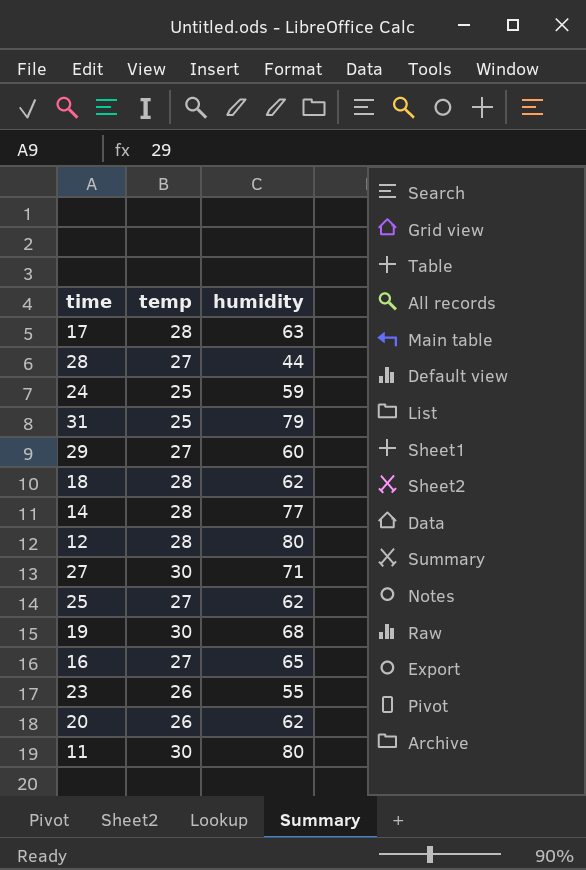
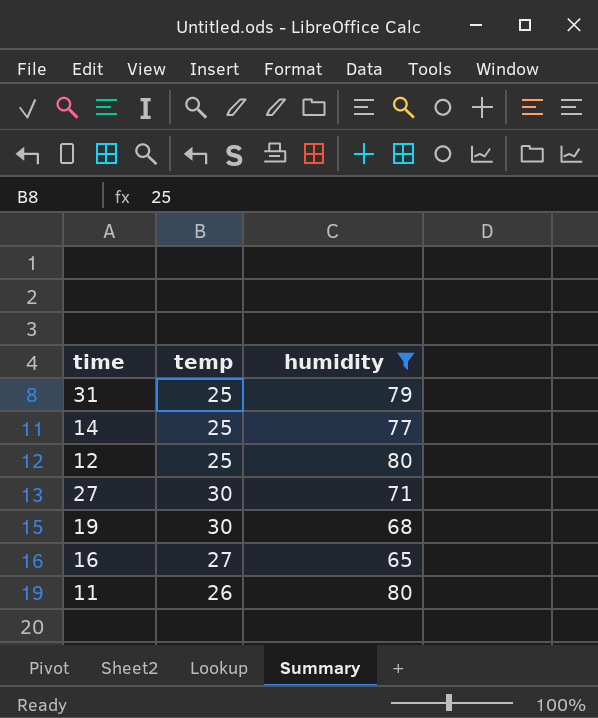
filter: none -> humidity >= 65
14 | temp: 28 -> 25
12 | temp: 28 -> 25
11 | temp: 30 -> 26

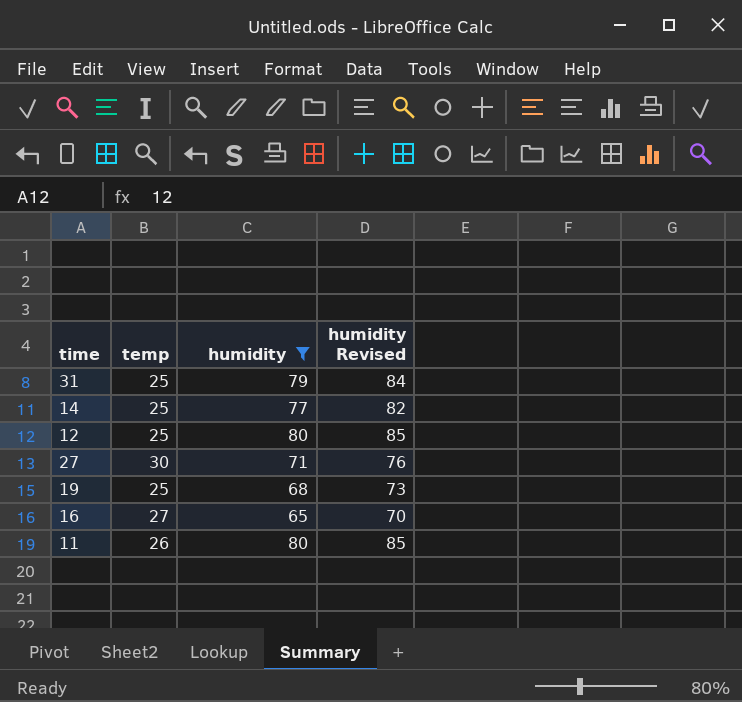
column humidity Revised | formula: none -> [humidity] + 5
19 | temp: 30 -> 25

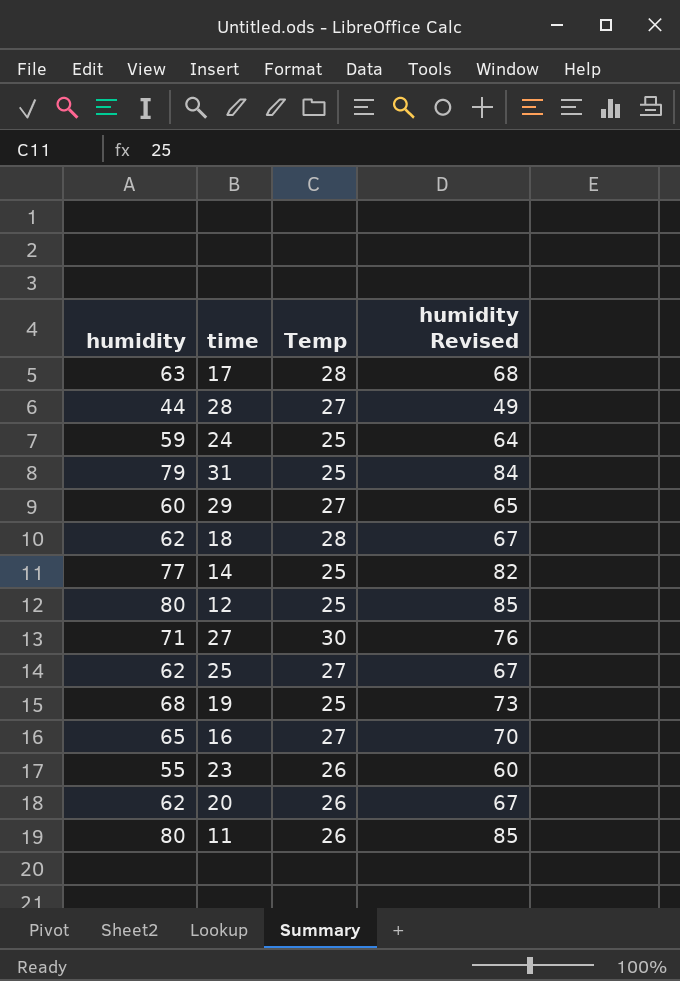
filter: humidity >= 65 -> none
column humidity | position: 3 -> 1
column name: temp -> Temp

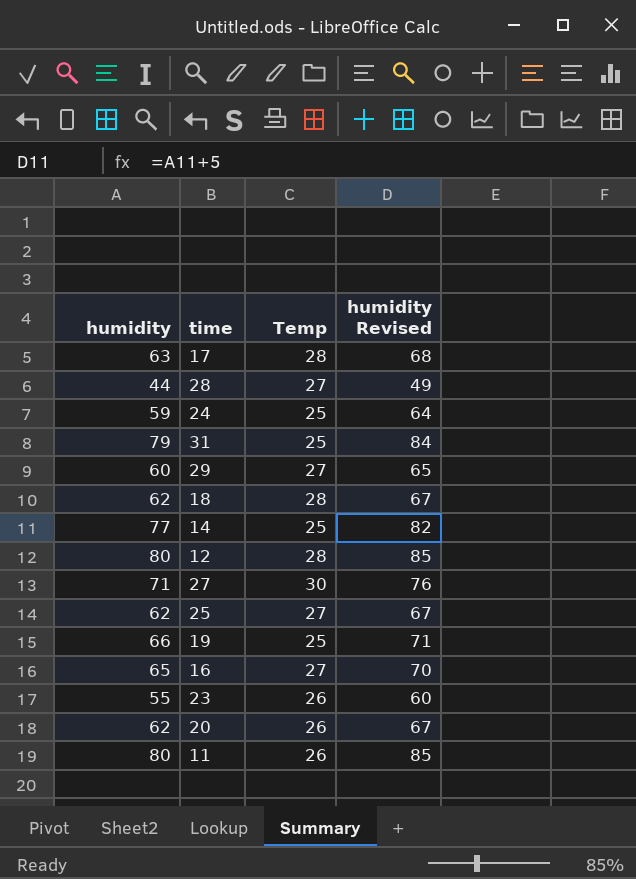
12 | Temp: 25 -> 28
19 | humidity: 68 -> 66
19 | humidity Revised: 73 -> 71

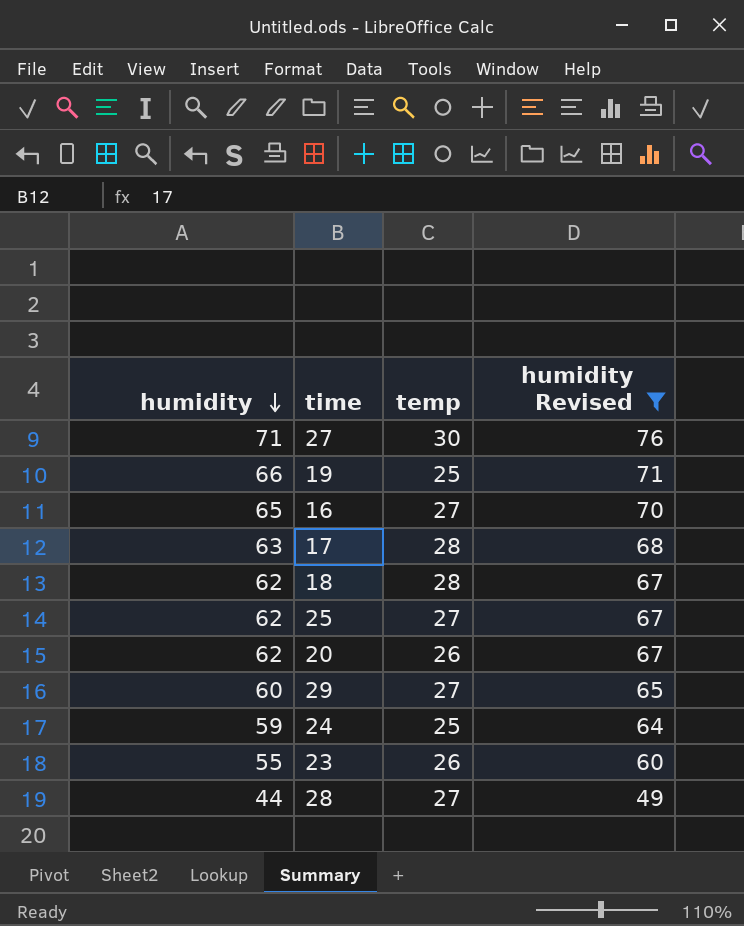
filter: none -> humidity Revised <= 76
row order: none -> humidity descending
column name: Temp -> temp

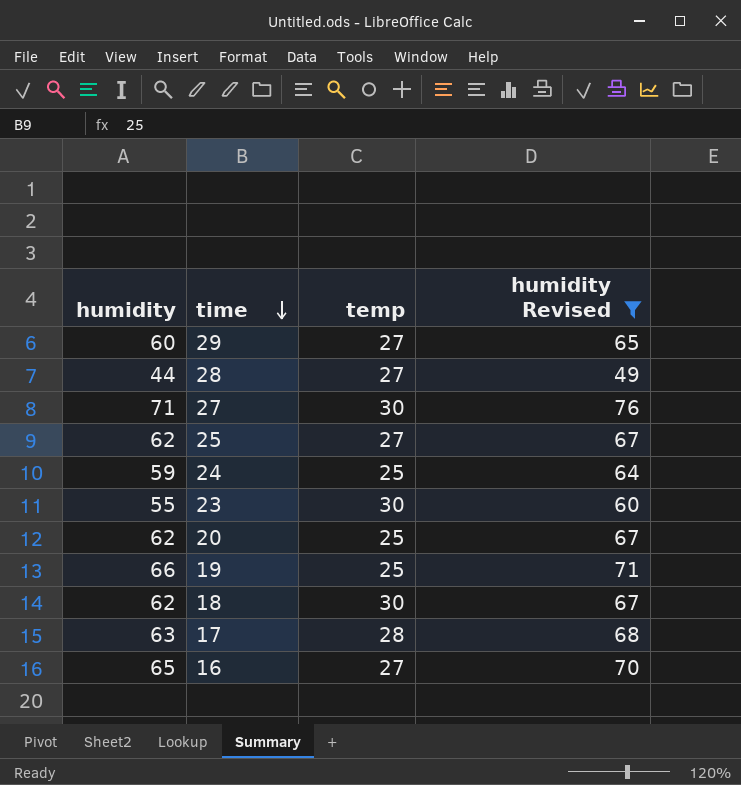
row order: humidity descending -> time descending
23 | temp: 26 -> 30
20 | temp: 26 -> 25
18 | temp: 28 -> 30

